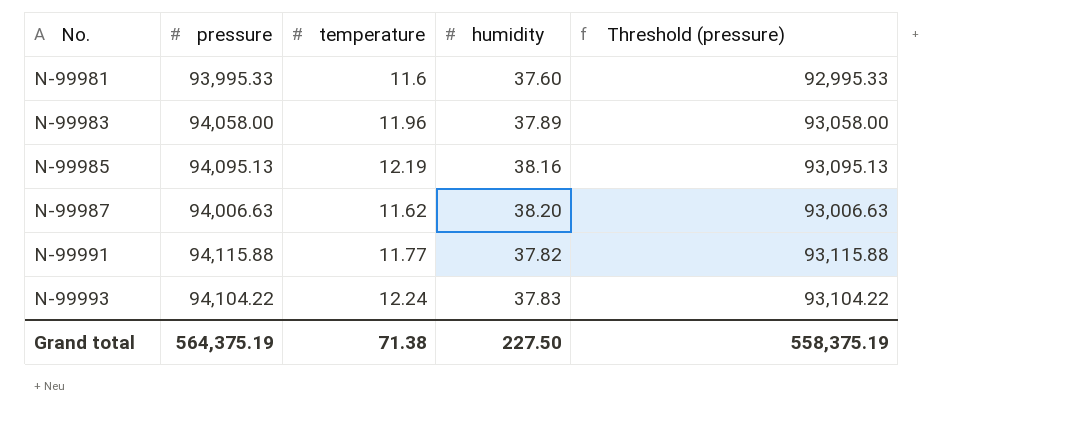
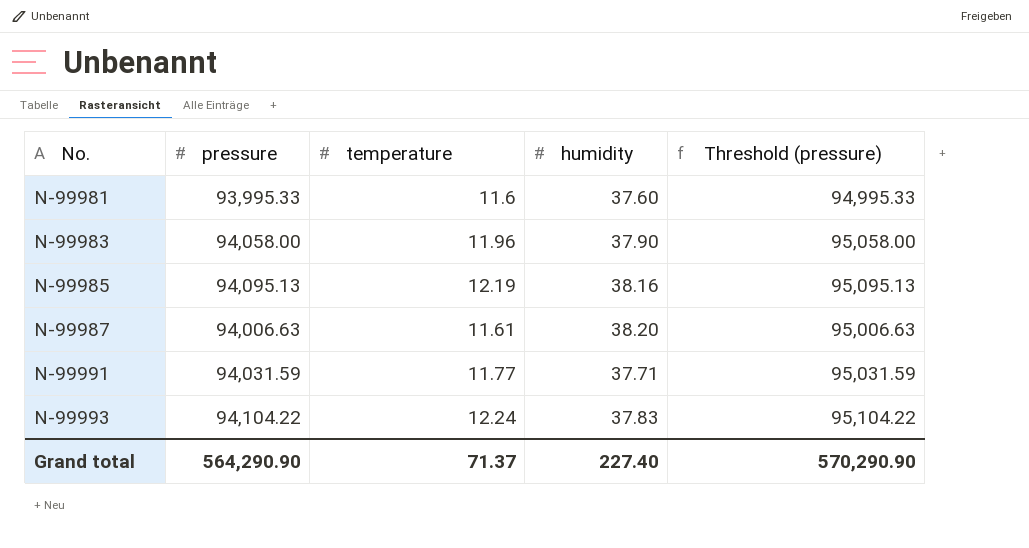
column Threshold (pressure) | formula: [pressure] - 1000 -> [pressure] + 1000
N-99983 | humidity: 37.89 -> 37.90
N-99987 | temperature: 11.62 -> 11.61
N-99991 | pressure: 94,115.88 -> 94,031.59
N-99991 | humidity: 37.82 -> 37.71
Grand total | pressure: 564,375.19 -> 564,290.90
Grand total | temperature: 71.38 -> 71.37
Grand total | humidity: 227.50 -> 227.40
Grand total | Threshold (pressure): 558,375.19 -> 570,290.90

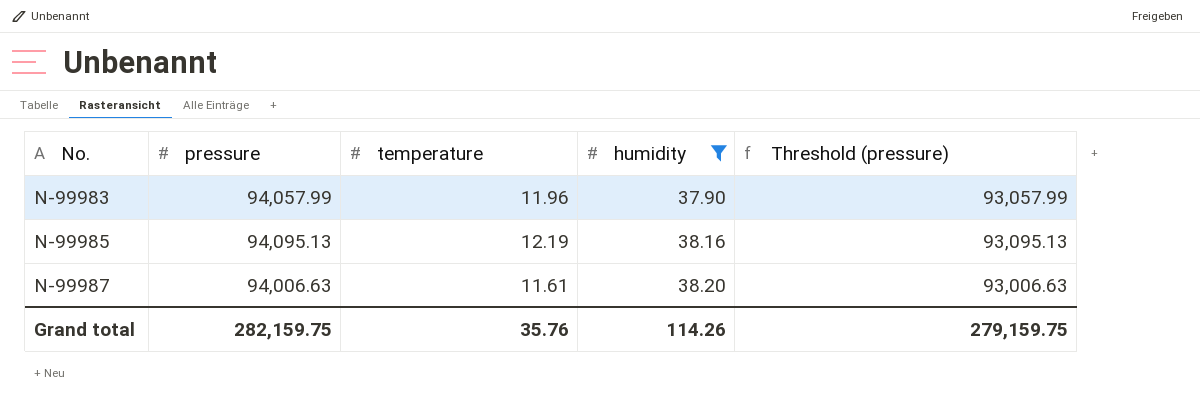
filter: none -> humidity >= 37.90
column Threshold (pressure) | formula: [pressure] + 1000 -> [pressure] - 1000
N-99983 | pressure: 94,058.00 -> 94,057.99
Grand total | pressure: 564,290.90 -> 282,159.75
Grand total | temperature: 71.37 -> 35.76
Grand total | humidity: 227.40 -> 114.26
Grand total | Threshold (pressure): 570,290.90 -> 279,159.75

